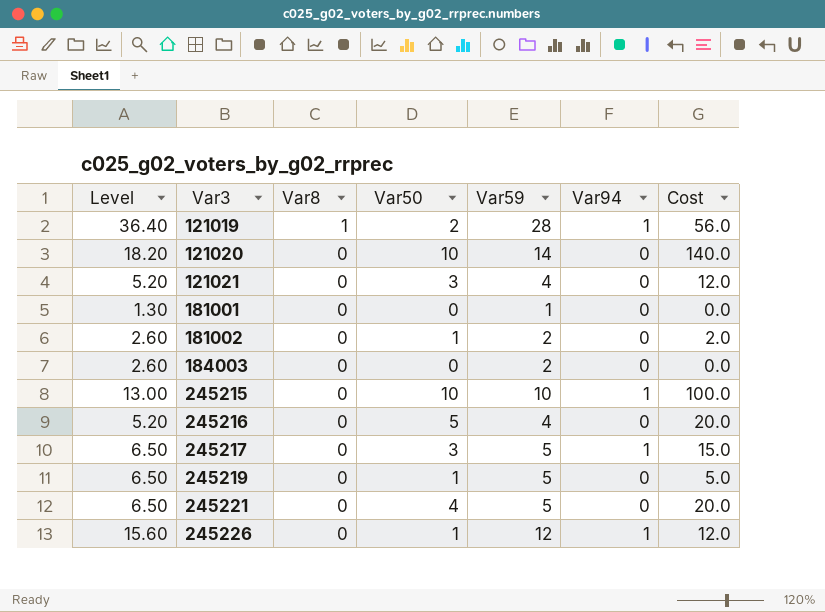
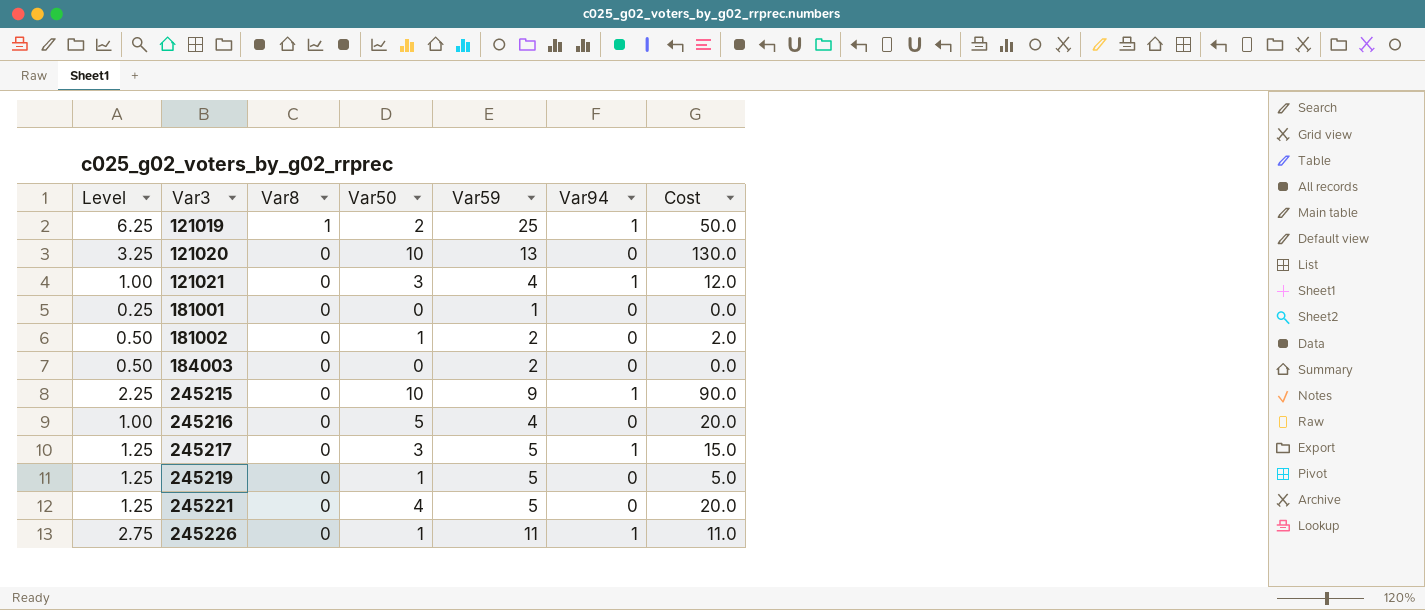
column Level | formula: [Var59] * 1.3 -> [Var59] * 0.25
121019 | Var59: 28 -> 25
121019 | Cost: 56.0 -> 50.0
121020 | Var59: 14 -> 13
121020 | Cost: 140.0 -> 130.0
121021 | Var94: 0 -> 1
245215 | Var59: 10 -> 9
245215 | Cost: 100.0 -> 90.0
245226 | Var59: 12 -> 11
245226 | Cost: 12.0 -> 11.0

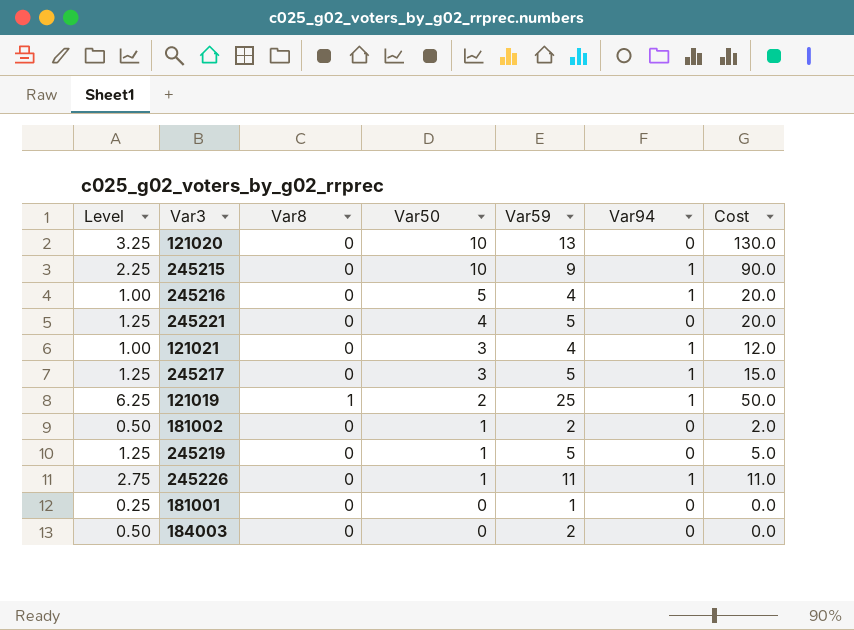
row order: Var3 ascending -> Var50 descending
245216 | Var94: 0 -> 1

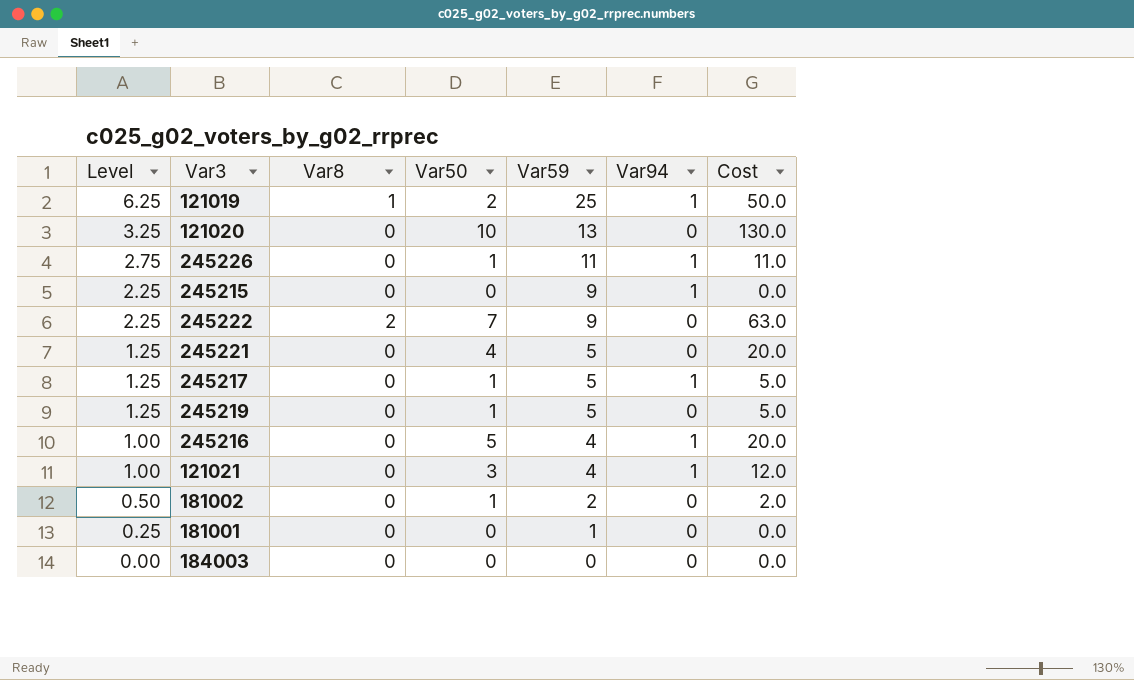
row order: Var50 descending -> Level descending
245215 | Var50: 10 -> 0
245215 | Cost: 90.0 -> 0.0
row 245222: none -> 2.25 | 2 | 7 | 9 | 0 | 63.0
245217 | Var50: 3 -> 1
245217 | Cost: 15.0 -> 5.0
184003 | Level: 0.50 -> 0.00
184003 | Var59: 2 -> 0

